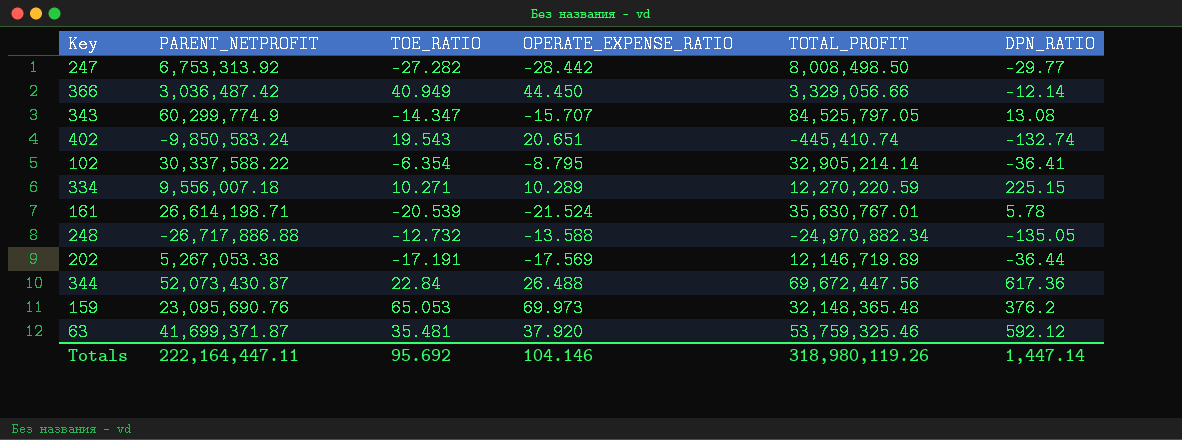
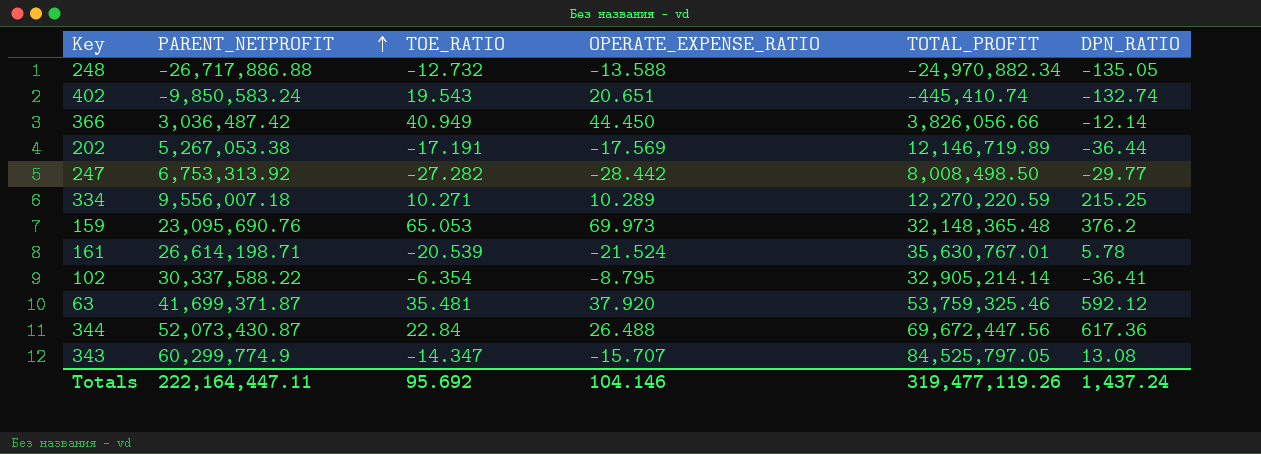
row order: none -> PARENT_NETPROFIT ascending
366 | TOTAL_PROFIT: 3,329,056.66 -> 3,826,056.66
334 | DPN_RATIO: 225.15 -> 215.25
Totals | TOTAL_PROFIT: 318,980,119.26 -> 319,477,119.26
Totals | DPN_RATIO: 1,447.14 -> 1,437.24

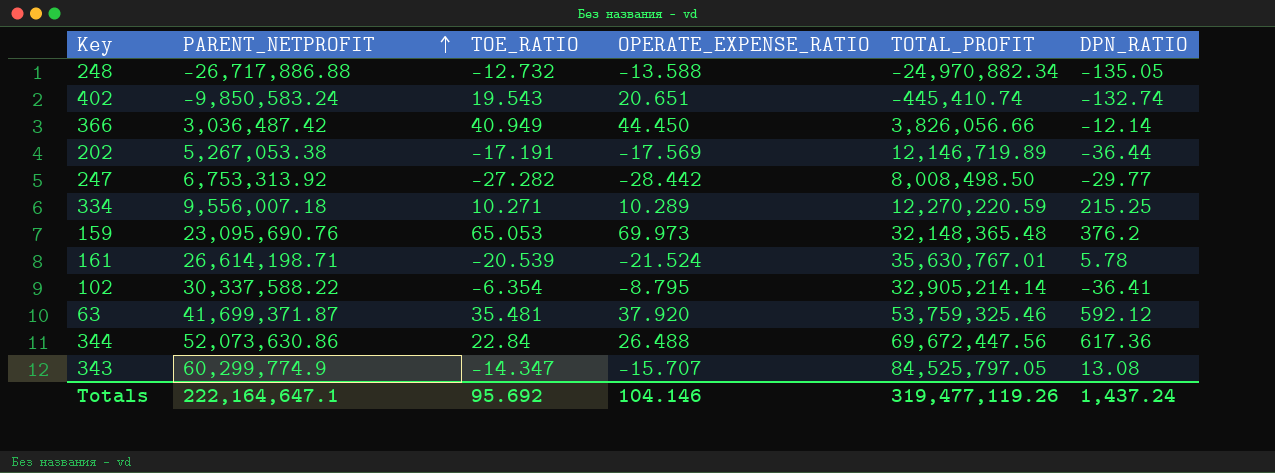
344 | PARENT_NETPROFIT: 52,073,430.87 -> 52,073,630.86
Totals | PARENT_NETPROFIT: 222,164,447.11 -> 222,164,647.1

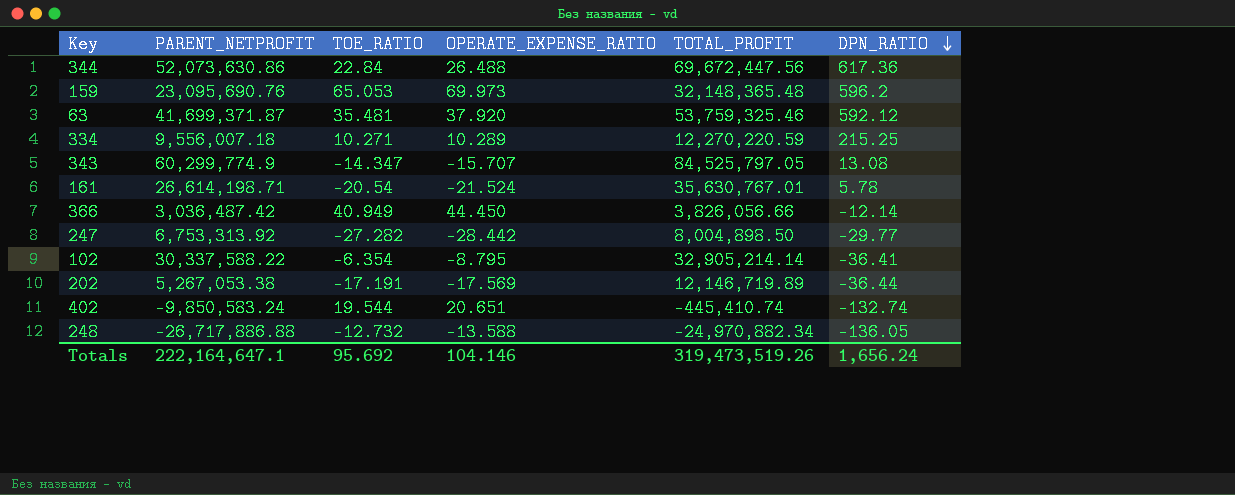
row order: PARENT_NETPROFIT ascending -> DPN_RATIO descending
159 | DPN_RATIO: 376.2 -> 596.2
161 | TOE_RATIO: -20.539 -> -20.54
247 | TOTAL_PROFIT: 8,008,498.50 -> 8,004,898.50
402 | TOE_RATIO: 19.543 -> 19.544
248 | DPN_RATIO: -135.05 -> -136.05
Totals | TOTAL_PROFIT: 319,477,119.26 -> 319,473,519.26
Totals | DPN_RATIO: 1,437.24 -> 1,656.24

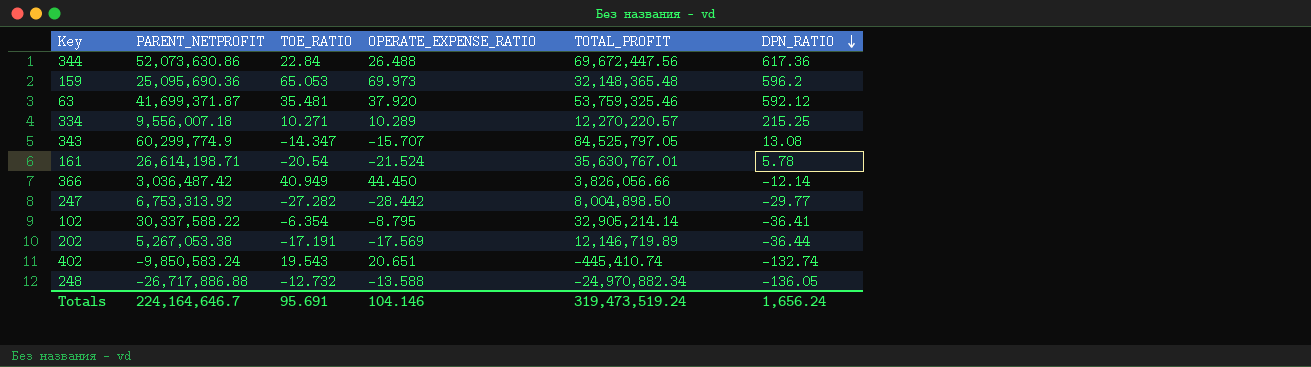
159 | PARENT_NETPROFIT: 23,095,690.76 -> 25,095,690.36
334 | TOTAL_PROFIT: 12,270,220.59 -> 12,270,220.57
402 | TOE_RATIO: 19.544 -> 19.543
Totals | PARENT_NETPROFIT: 222,164,647.1 -> 224,164,646.7
Totals | TOE_RATIO: 95.692 -> 95.691
Totals | TOTAL_PROFIT: 319,473,519.26 -> 319,473,519.24

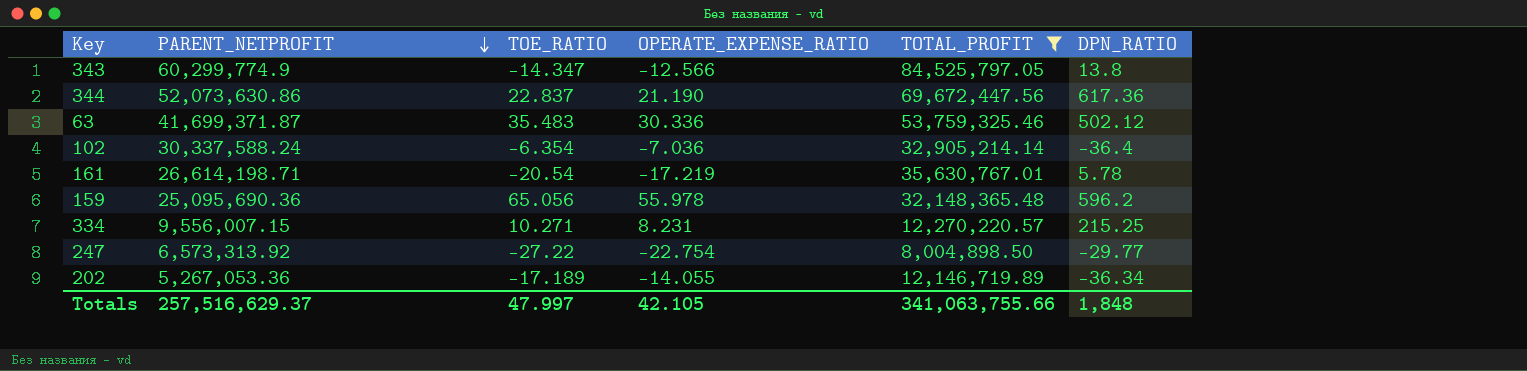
filter: none -> TOTAL_PROFIT >= 8,004,898.50
row order: DPN_RATIO descending -> PARENT_NETPROFIT descending
343 | OPERATE_EXPENSE_RATIO: -15.707 -> -12.566
343 | DPN_RATIO: 13.08 -> 13.8
344 | TOE_RATIO: 22.84 -> 22.837
344 | OPERATE_EXPENSE_RATIO: 26.488 -> 21.190
63 | TOE_RATIO: 35.481 -> 35.483
63 | OPERATE_EXPENSE_RATIO: 37.920 -> 30.336
63 | DPN_RATIO: 592.12 -> 502.12
102 | PARENT_NETPROFIT: 30,337,588.22 -> 30,337,588.24
102 | OPERATE_EXPENSE_RATIO: -8.795 -> -7.036
102 | DPN_RATIO: -36.41 -> -36.4
161 | OPERATE_EXPENSE_RATIO: -21.524 -> -17.219
159 | TOE_RATIO: 65.053 -> 65.056
159 | OPERATE_EXPENSE_RATIO: 69.973 -> 55.978
334 | PARENT_NETPROFIT: 9,556,007.18 -> 9,556,007.15
334 | OPERATE_EXPENSE_RATIO: 10.289 -> 8.231
247 | PARENT_NETPROFIT: 6,753,313.92 -> 6,573,313.92
247 | TOE_RATIO: -27.282 -> -27.22
247 | OPERATE_EXPENSE_RATIO: -28.442 -> -22.754
202 | PARENT_NETPROFIT: 5,267,053.38 -> 5,267,053.36
202 | TOE_RATIO: -17.191 -> -17.189
202 | OPERATE_EXPENSE_RATIO: -17.569 -> -14.055
202 | DPN_RATIO: -36.44 -> -36.34
Totals | PARENT_NETPROFIT: 224,164,646.7 -> 257,516,629.37
Totals | TOE_RATIO: 95.691 -> 47.997
Totals | OPERATE_EXPENSE_RATIO: 104.146 -> 42.105
Totals | TOTAL_PROFIT: 319,473,519.24 -> 341,063,755.66
Totals | DPN_RATIO: 1,656.24 -> 1,848

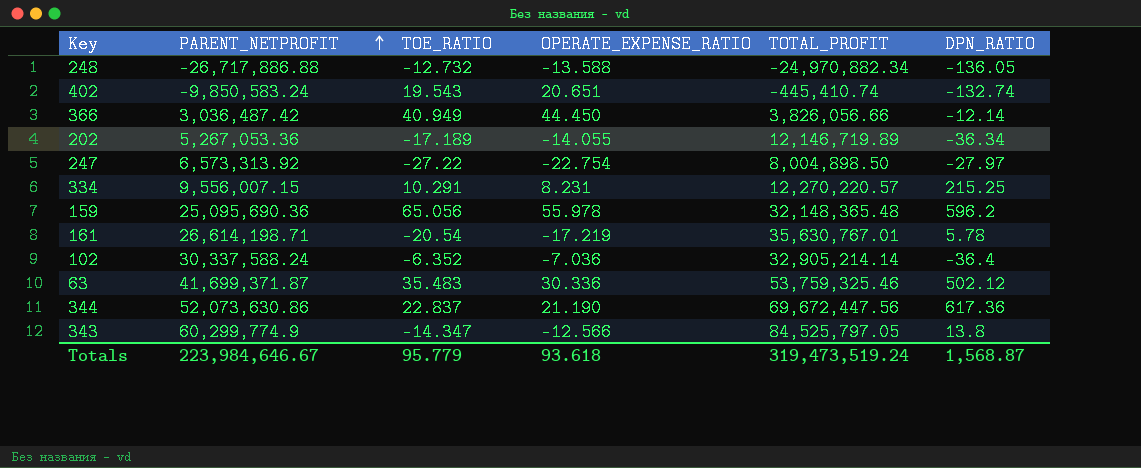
filter: TOTAL_PROFIT >= 8,004,898.50 -> none
row order: PARENT_NETPROFIT descending -> PARENT_NETPROFIT ascending
247 | DPN_RATIO: -29.77 -> -27.97
334 | TOE_RATIO: 10.271 -> 10.291
102 | TOE_RATIO: -6.354 -> -6.352
Totals | PARENT_NETPROFIT: 257,516,629.37 -> 223,984,646.67
Totals | TOE_RATIO: 47.997 -> 95.779
Totals | OPERATE_EXPENSE_RATIO: 42.105 -> 93.618
Totals | TOTAL_PROFIT: 341,063,755.66 -> 319,473,519.24
Totals | DPN_RATIO: 1,848 -> 1,568.87

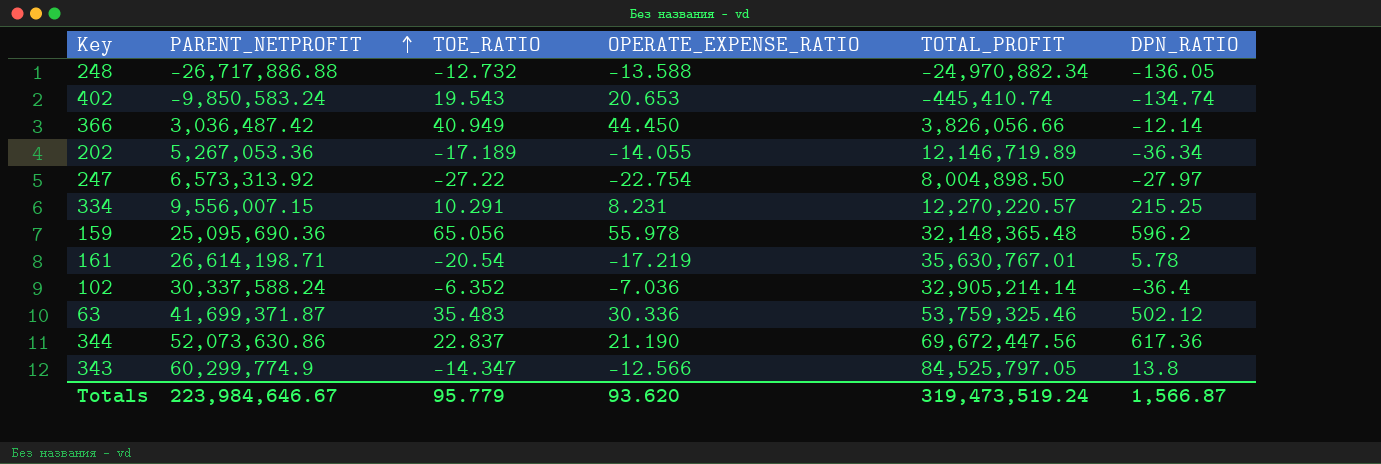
402 | OPERATE_EXPENSE_RATIO: 20.651 -> 20.653
402 | DPN_RATIO: -132.74 -> -134.74
Totals | OPERATE_EXPENSE_RATIO: 93.618 -> 93.620
Totals | DPN_RATIO: 1,568.87 -> 1,566.87

